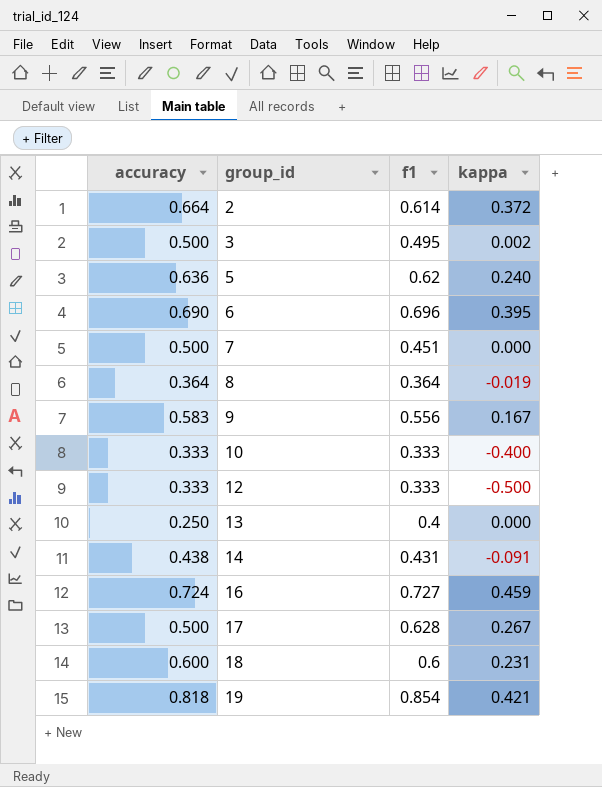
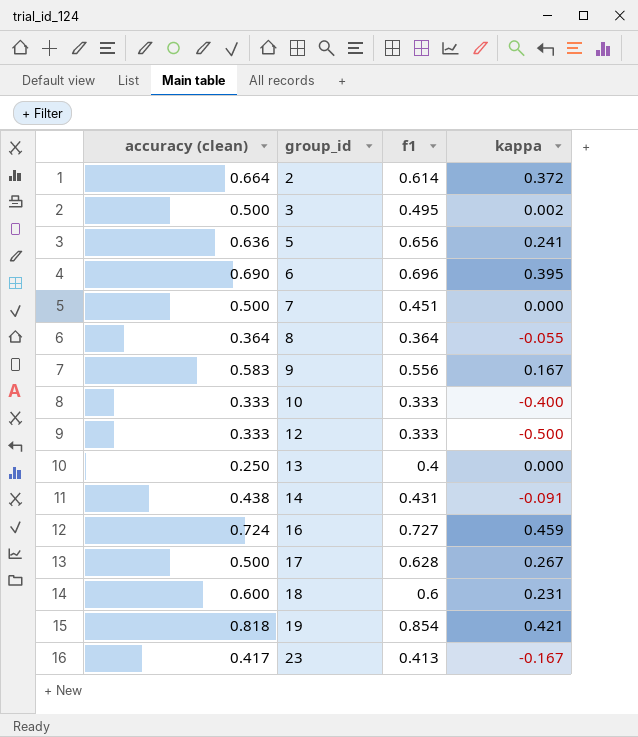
column name: accuracy -> accuracy (clean)
5 | f1: 0.62 -> 0.656
5 | kappa: 0.240 -> 0.241
8 | kappa: -0.019 -> -0.055
row 23: none -> 0.417 | 0.413 | -0.167

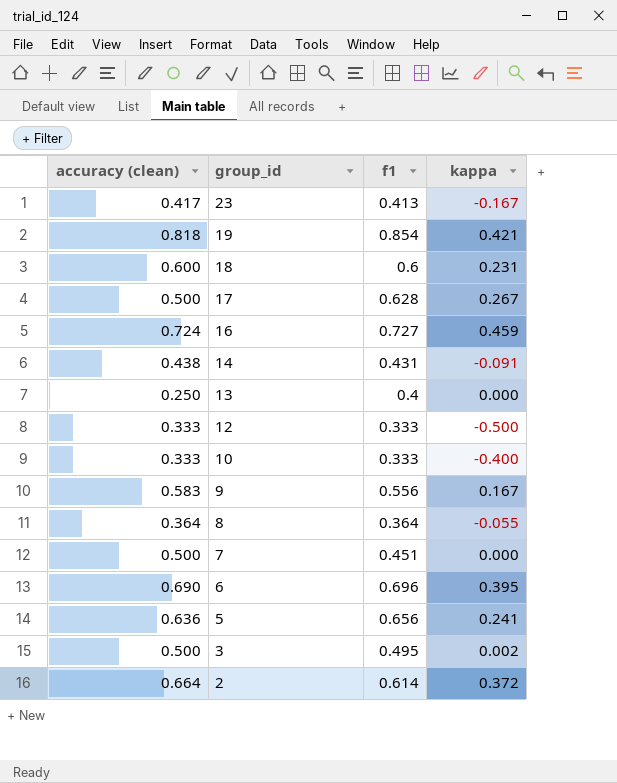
row order: group_id ascending -> group_id descending

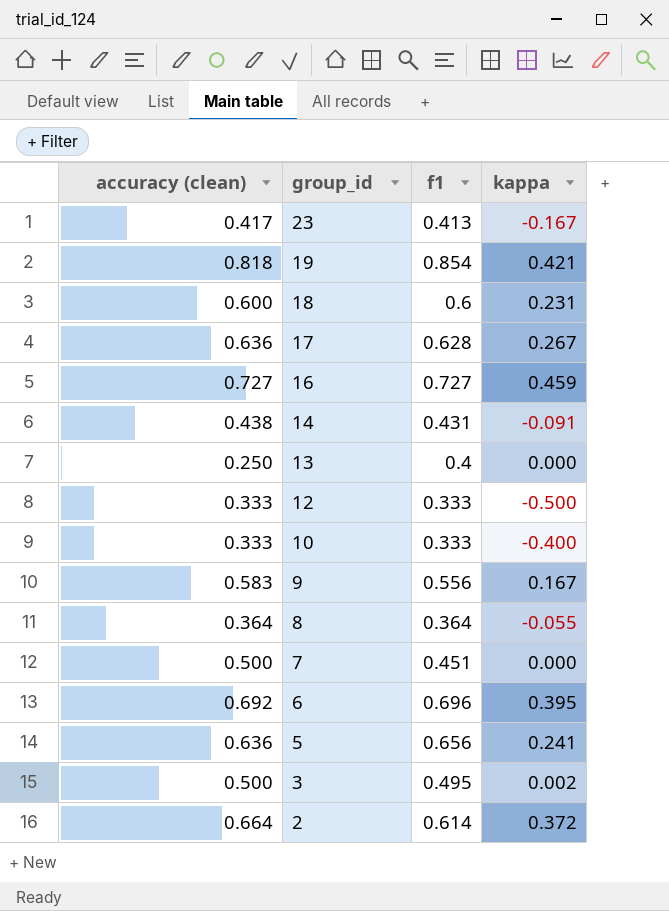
17 | accuracy (clean): 0.500 -> 0.636
16 | accuracy (clean): 0.724 -> 0.727
6 | accuracy (clean): 0.690 -> 0.692

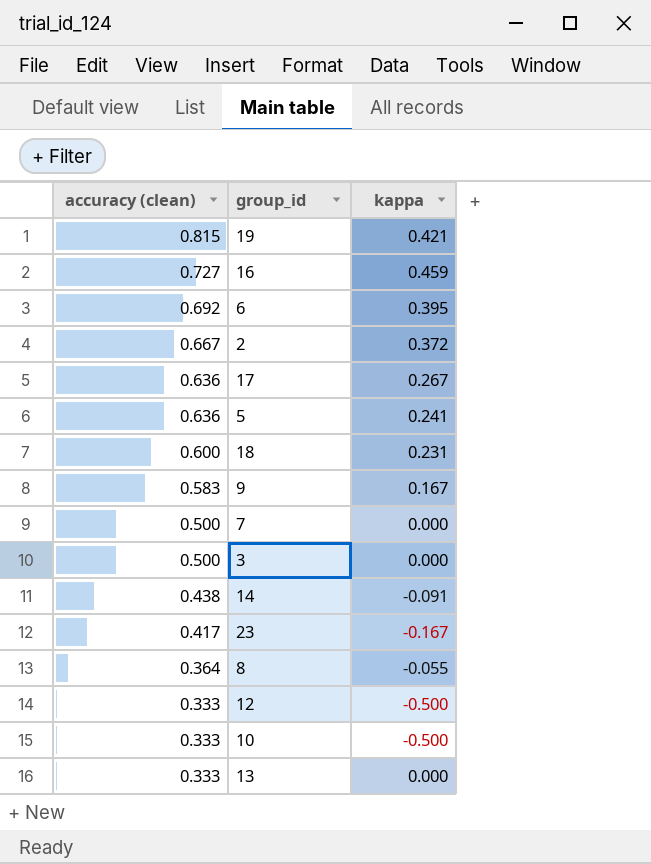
row order: group_id descending -> accuracy (clean) descending
column f1 | position: 3 -> none
19 | accuracy (clean): 0.818 -> 0.815
2 | accuracy (clean): 0.664 -> 0.667
3 | kappa: 0.002 -> 0.000
10 | kappa: -0.400 -> -0.500
13 | accuracy (clean): 0.250 -> 0.333

